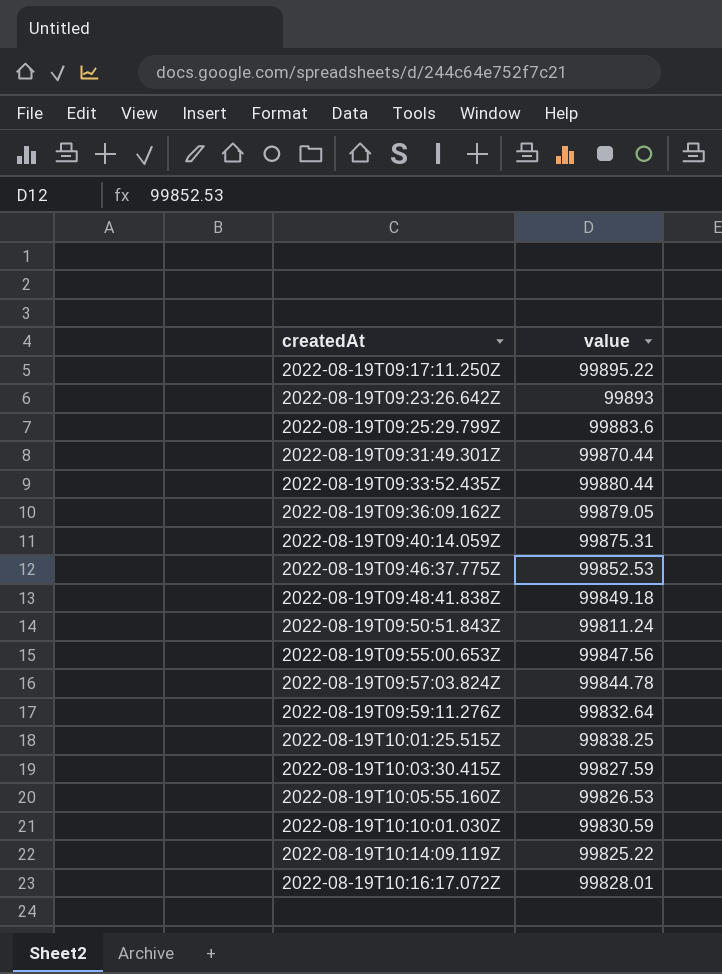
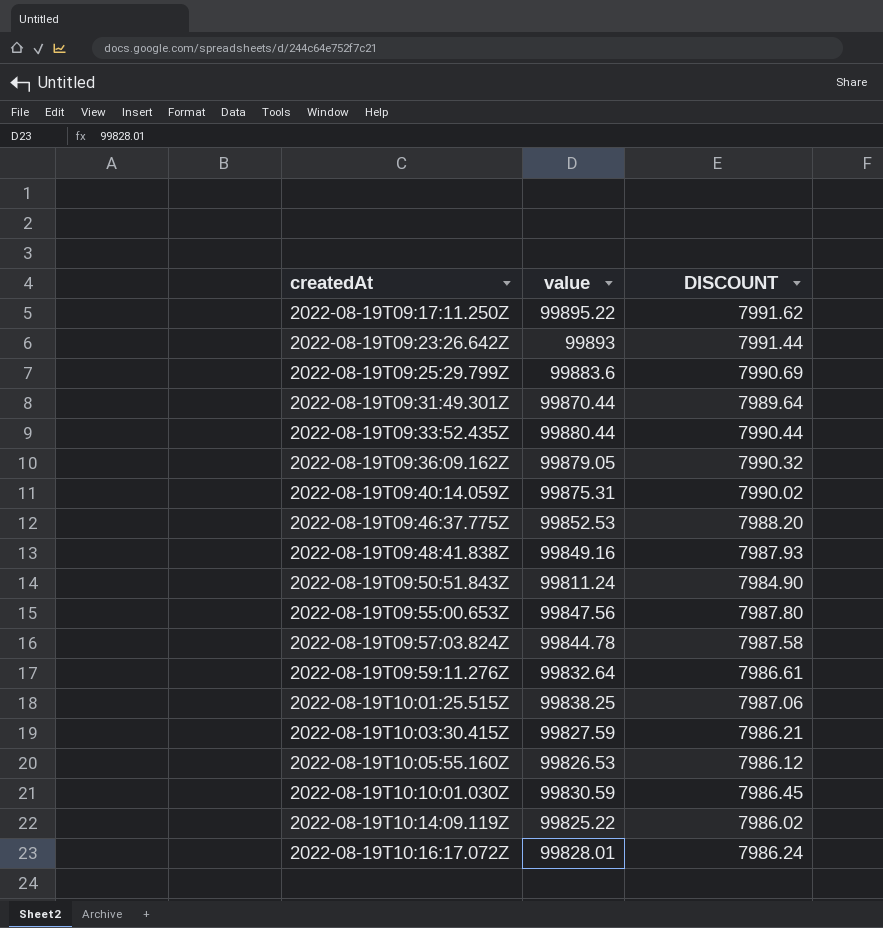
column DISCOUNT | formula: none -> [value] * 0.08
2022-08-19T09:48:41.838Z | value: 99849.18 -> 99849.16

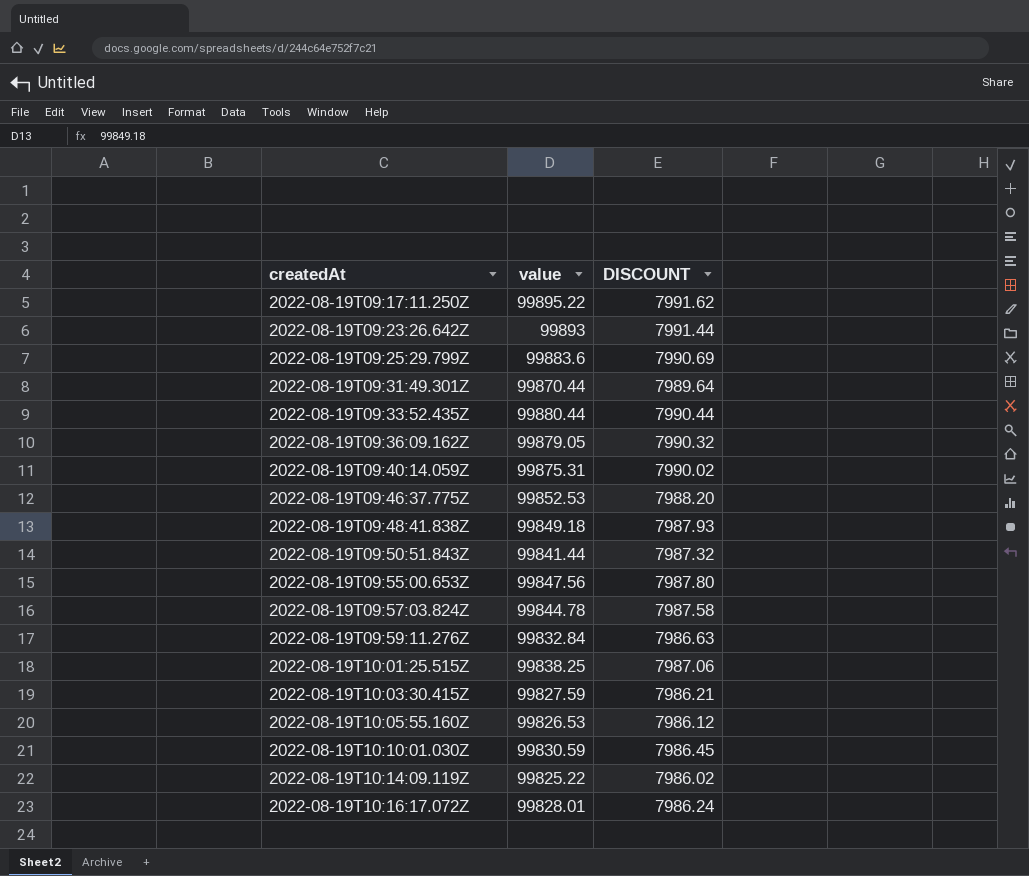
2022-08-19T09:48:41.838Z | value: 99849.16 -> 99849.18
2022-08-19T09:50:51.843Z | value: 99811.24 -> 99841.44
2022-08-19T09:50:51.843Z | DISCOUNT: 7984.90 -> 7987.32
2022-08-19T09:59:11.276Z | value: 99832.64 -> 99832.84
2022-08-19T09:59:11.276Z | DISCOUNT: 7986.61 -> 7986.63

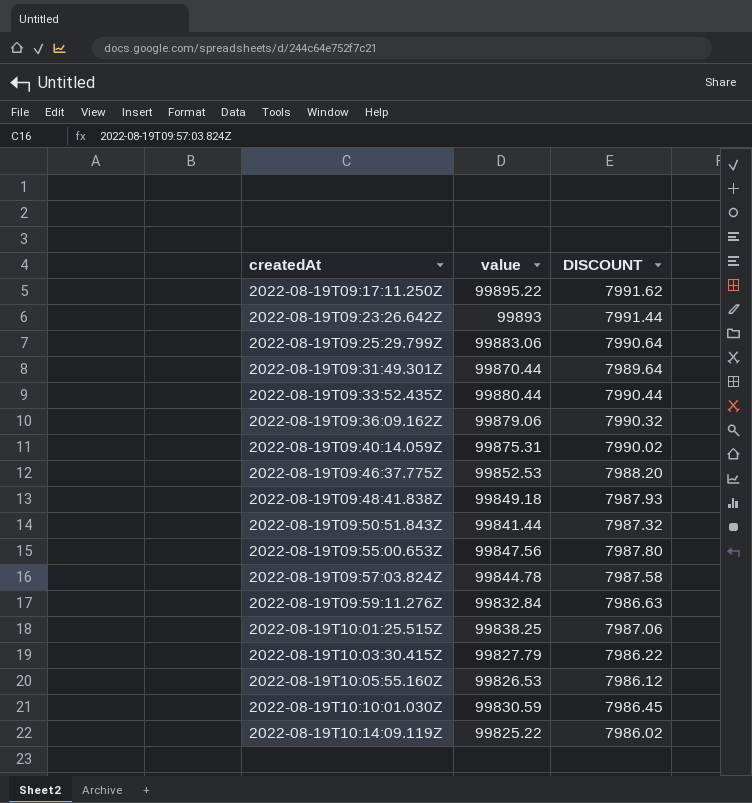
row 2022-08-19T10:16:17.072Z: 99828.01 | 7986.24 -> none
2022-08-19T09:25:29.799Z | value: 99883.6 -> 99883.06
2022-08-19T09:25:29.799Z | DISCOUNT: 7990.69 -> 7990.64
2022-08-19T09:36:09.162Z | value: 99879.05 -> 99879.06
2022-08-19T10:03:30.415Z | value: 99827.59 -> 99827.79
2022-08-19T10:03:30.415Z | DISCOUNT: 7986.21 -> 7986.22

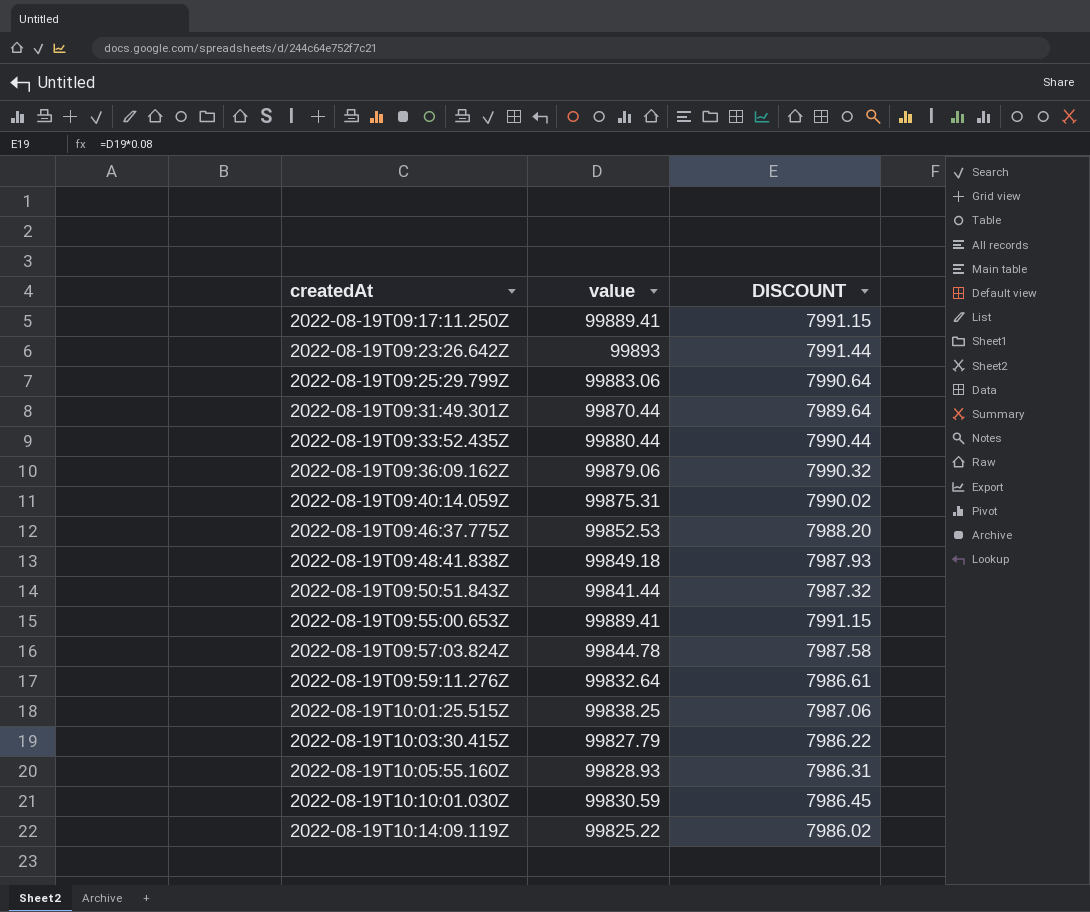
2022-08-19T09:17:11.250Z | value: 99895.22 -> 99889.41
2022-08-19T09:17:11.250Z | DISCOUNT: 7991.62 -> 7991.15
2022-08-19T09:55:00.653Z | value: 99847.56 -> 99889.41
2022-08-19T09:55:00.653Z | DISCOUNT: 7987.80 -> 7991.15
2022-08-19T09:59:11.276Z | value: 99832.84 -> 99832.64
2022-08-19T09:59:11.276Z | DISCOUNT: 7986.63 -> 7986.61
2022-08-19T10:05:55.160Z | value: 99826.53 -> 99828.93
2022-08-19T10:05:55.160Z | DISCOUNT: 7986.12 -> 7986.31

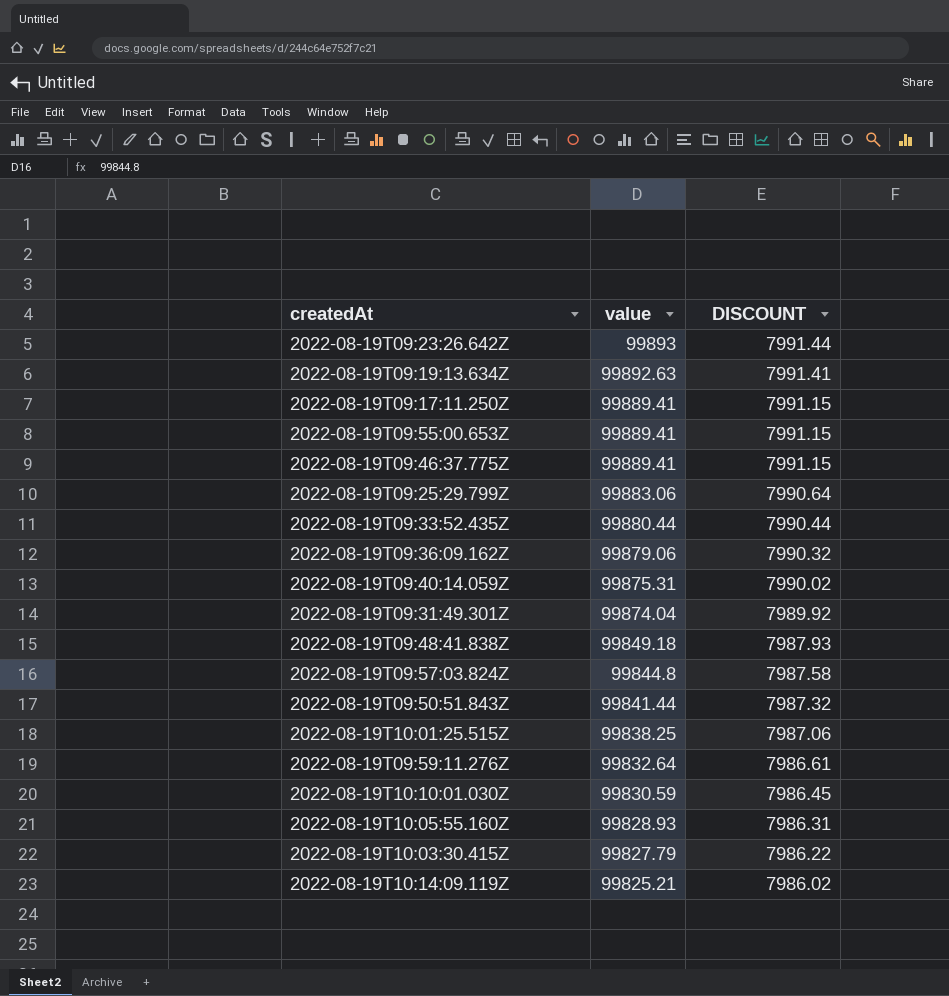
row order: createdAt ascending -> value descending
row 2022-08-19T09:19:13.634Z: none -> 99892.63 | 7991.41
2022-08-19T09:46:37.775Z | value: 99852.53 -> 99889.41
2022-08-19T09:46:37.775Z | DISCOUNT: 7988.20 -> 7991.15
2022-08-19T09:31:49.301Z | value: 99870.44 -> 99874.04
2022-08-19T09:31:49.301Z | DISCOUNT: 7989.64 -> 7989.92
2022-08-19T09:57:03.824Z | value: 99844.78 -> 99844.8
2022-08-19T10:14:09.119Z | value: 99825.22 -> 99825.21

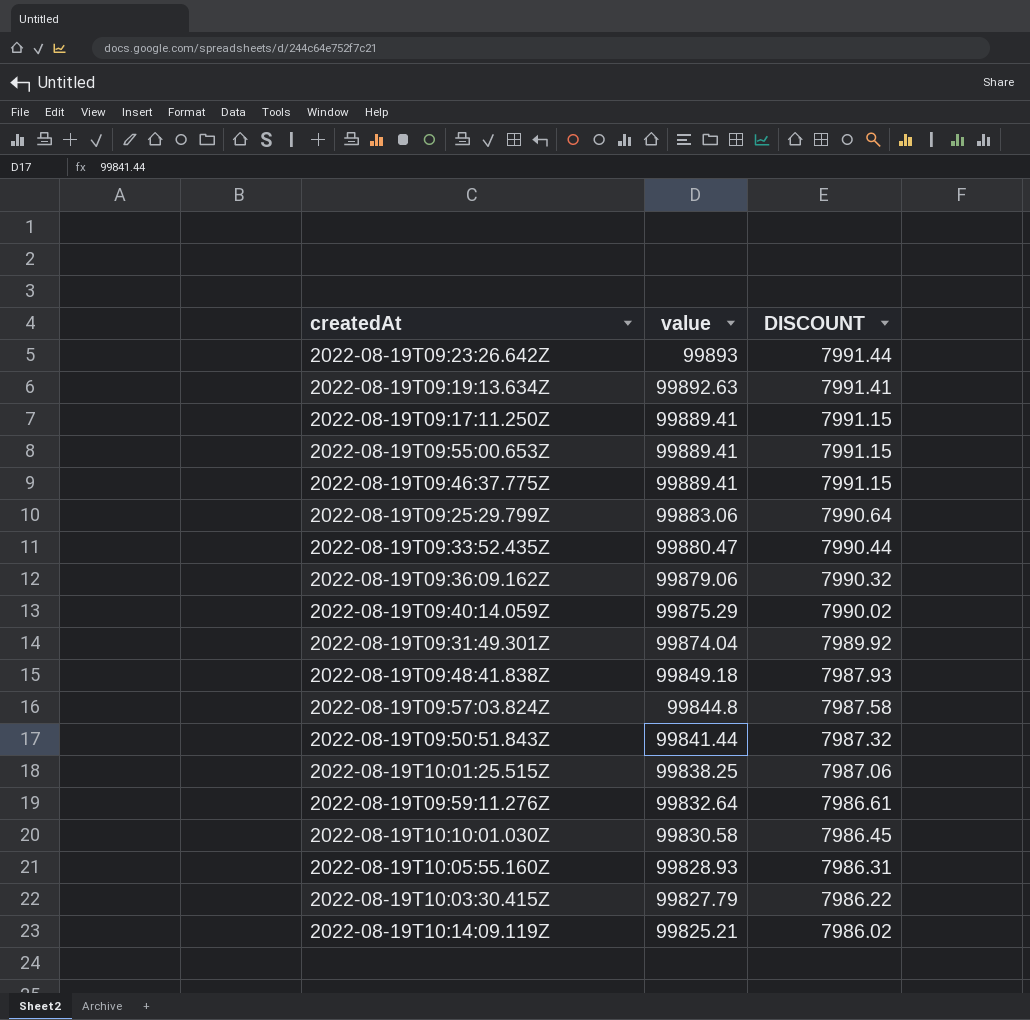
2022-08-19T09:33:52.435Z | value: 99880.44 -> 99880.47
2022-08-19T09:40:14.059Z | value: 99875.31 -> 99875.29
2022-08-19T10:10:01.030Z | value: 99830.59 -> 99830.58

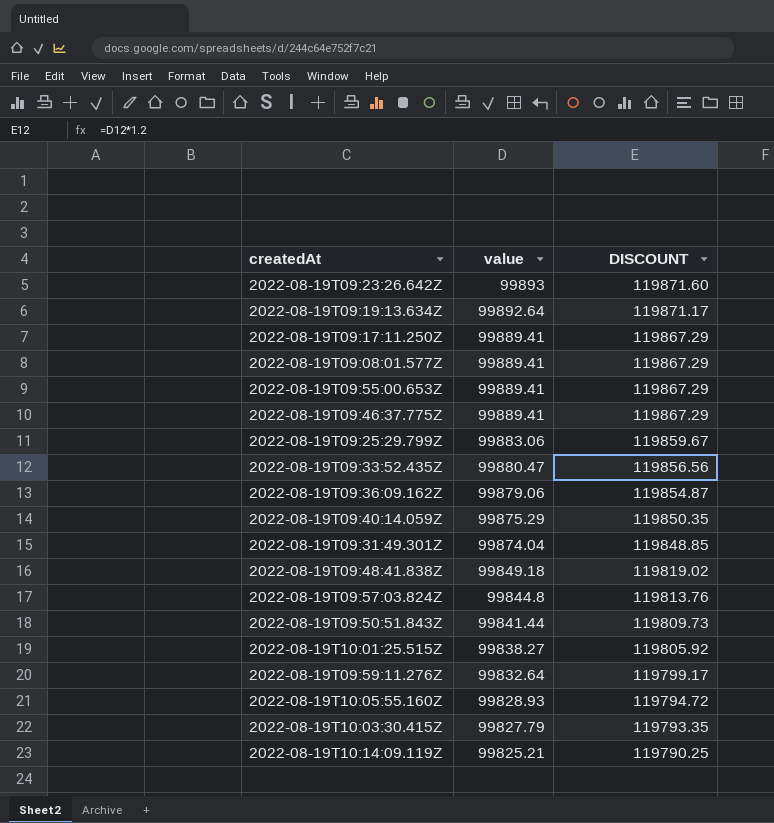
column DISCOUNT | formula: [value] * 0.08 -> [value] * 1.2
row 2022-08-19T10:10:01.030Z: 99830.58 | 7986.45 -> none
2022-08-19T09:19:13.634Z | value: 99892.63 -> 99892.64
row 2022-08-19T09:08:01.577Z: none -> 99889.41 | 119867.29
2022-08-19T10:01:25.515Z | value: 99838.25 -> 99838.27

